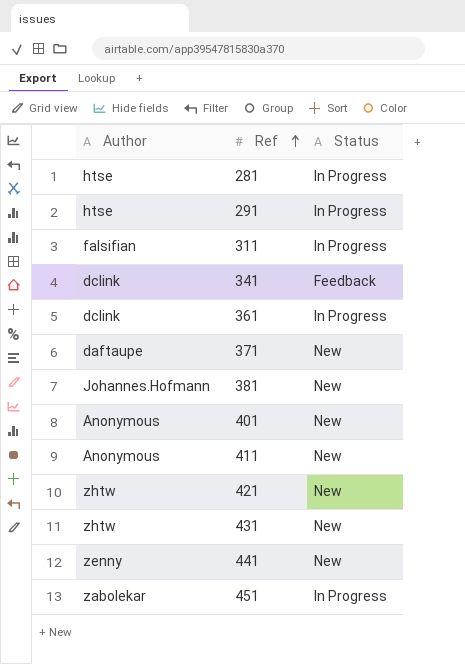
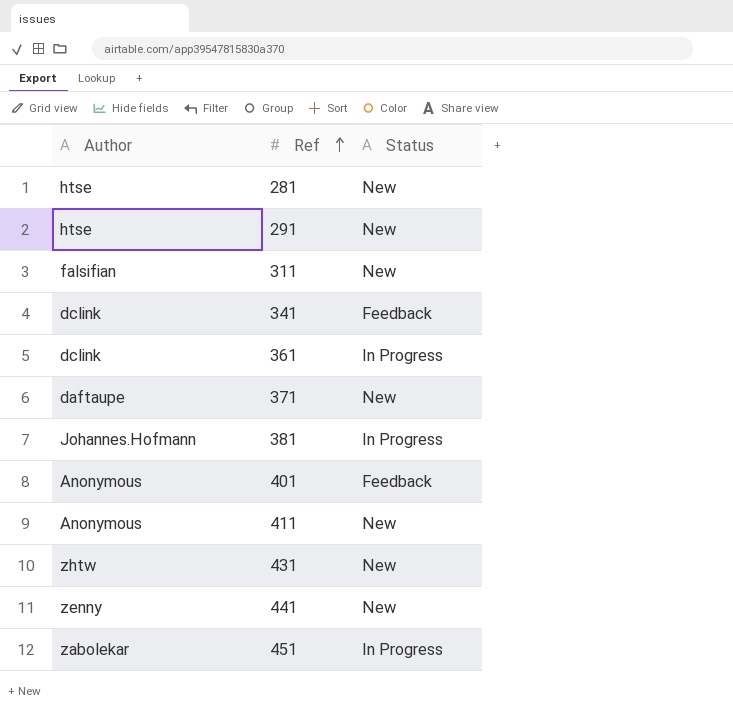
row 421: zhtw | New -> none
281 | Status: In Progress -> New
291 | Status: In Progress -> New
311 | Status: In Progress -> New
381 | Status: New -> In Progress
401 | Status: New -> Feedback

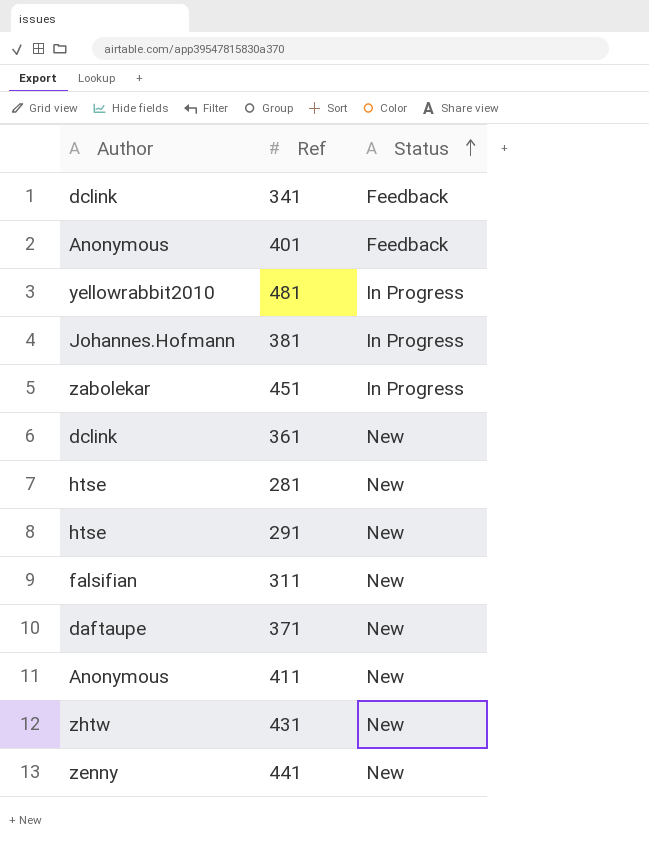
row order: Ref ascending -> Status ascending
row 481: none -> yellowrabbit2010 | In Progress
361 | Status: In Progress -> New

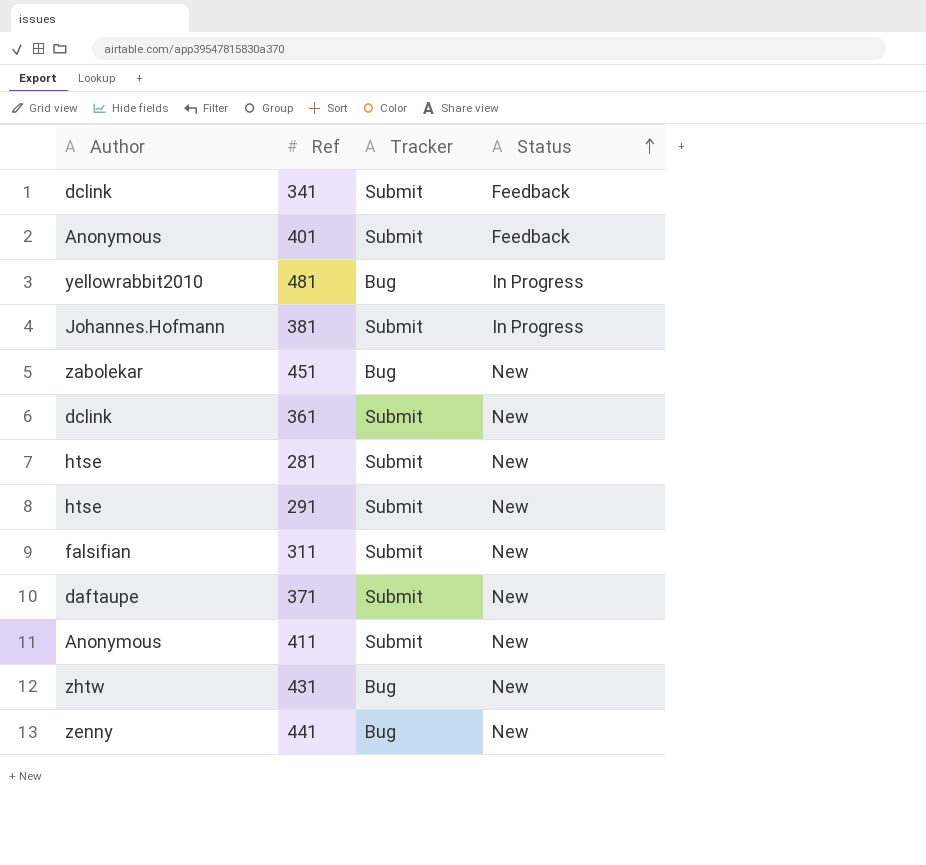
column Tracker | position: none -> 3
451 | Status: In Progress -> New

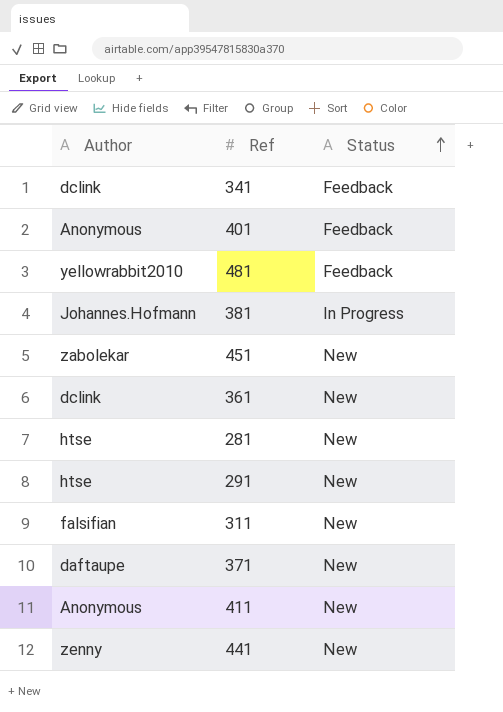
column Tracker | position: 3 -> none
row 431: zhtw | Bug | New -> none
481 | Status: In Progress -> Feedback

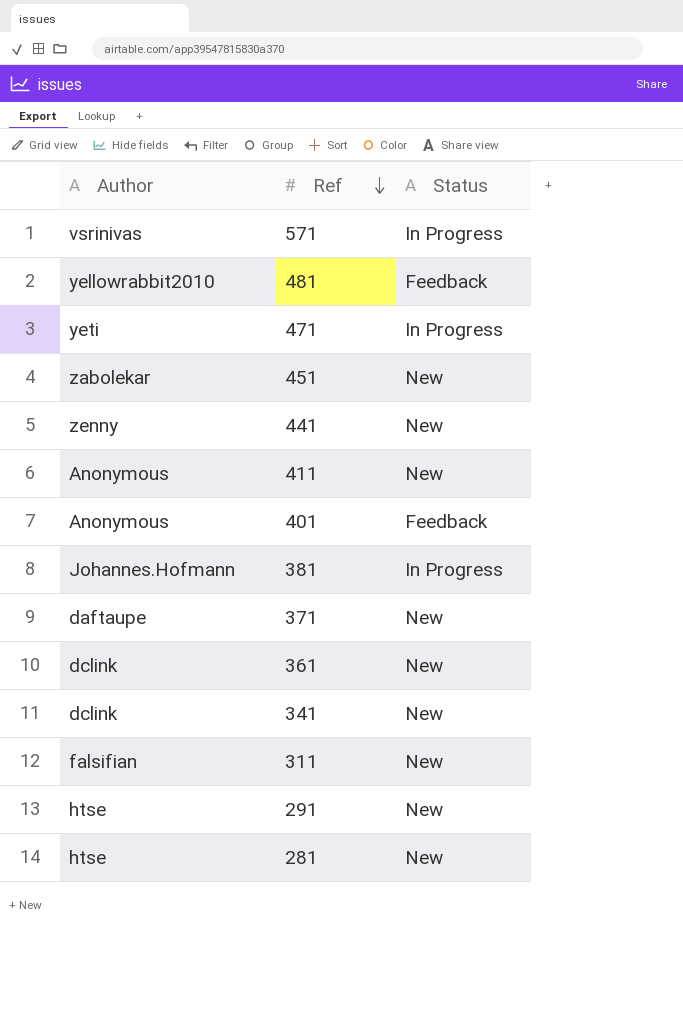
row order: Status ascending -> Ref descending
row 571: none -> vsrinivas | In Progress
row 471: none -> yeti | In Progress
341 | Status: Feedback -> New

